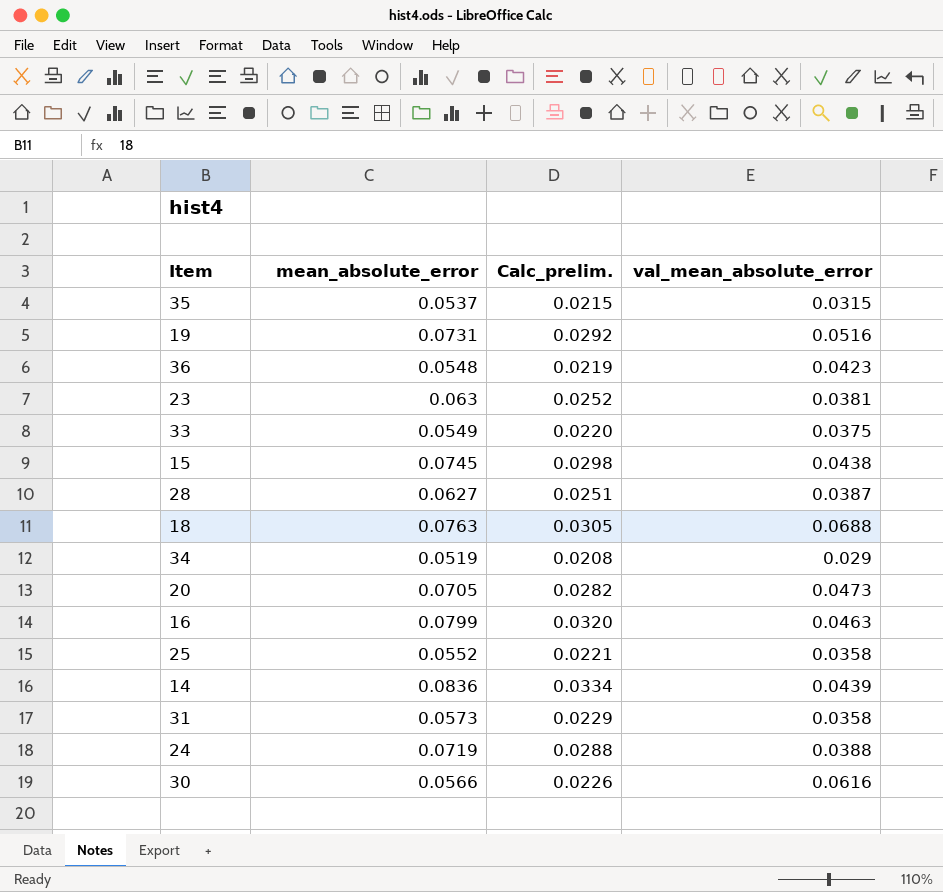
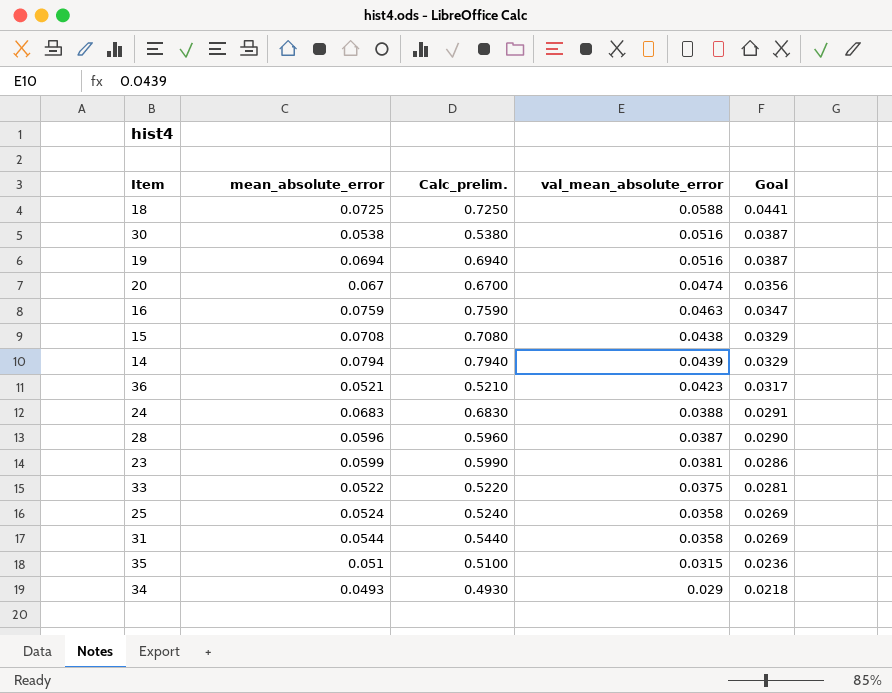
row order: none -> Goal descending
column Calc_prelim. | formula: [mean_absolute_error] * 0.4 -> [mean_absolute_error] * 10
column Goal | formula: none -> [val_mean_absolute_error] * 0.75
18 | mean_absolute_error: 0.0763 -> 0.0725
18 | val_mean_absolute_error: 0.0688 -> 0.0588
30 | mean_absolute_error: 0.0566 -> 0.0538
30 | val_mean_absolute_error: 0.0616 -> 0.0516
19 | mean_absolute_error: 0.0731 -> 0.0694
20 | mean_absolute_error: 0.0705 -> 0.067
20 | val_mean_absolute_error: 0.0473 -> 0.0474
16 | mean_absolute_error: 0.0799 -> 0.0759
15 | mean_absolute_error: 0.0745 -> 0.0708
14 | mean_absolute_error: 0.0836 -> 0.0794
36 | mean_absolute_error: 0.0548 -> 0.0521
24 | mean_absolute_error: 0.0719 -> 0.0683
28 | mean_absolute_error: 0.0627 -> 0.0596
23 | mean_absolute_error: 0.063 -> 0.0599
33 | mean_absolute_error: 0.0549 -> 0.0522
25 | mean_absolute_error: 0.0552 -> 0.0524
31 | mean_absolute_error: 0.0573 -> 0.0544
35 | mean_absolute_error: 0.0537 -> 0.051
34 | mean_absolute_error: 0.0519 -> 0.0493

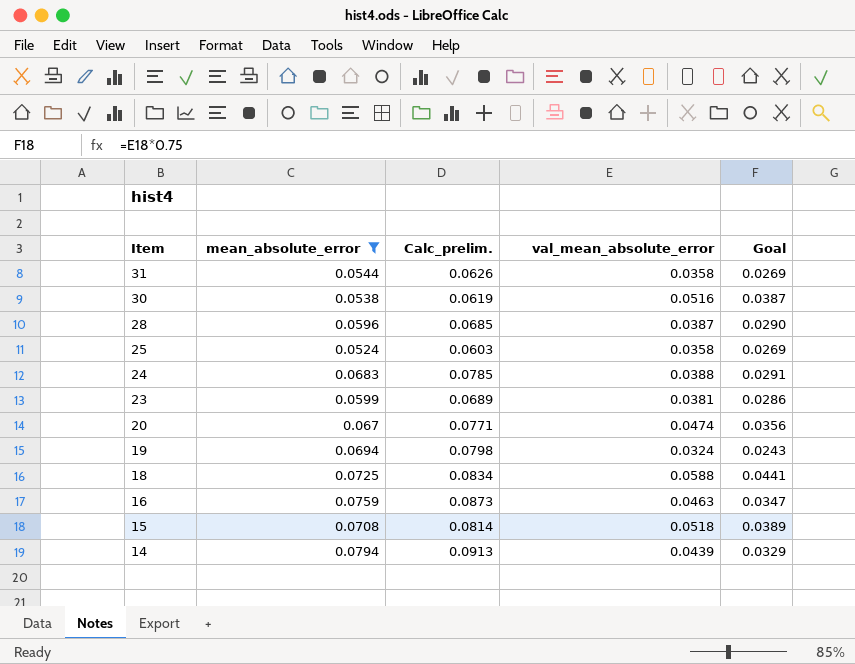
filter: none -> mean_absolute_error >= 0.0524
row order: Goal descending -> Item descending
column Calc_prelim. | formula: [mean_absolute_error] * 10 -> [mean_absolute_error] * 1.15
19 | val_mean_absolute_error: 0.0516 -> 0.0324
19 | Goal: 0.0387 -> 0.0243
15 | val_mean_absolute_error: 0.0438 -> 0.0518
15 | Goal: 0.0329 -> 0.0389

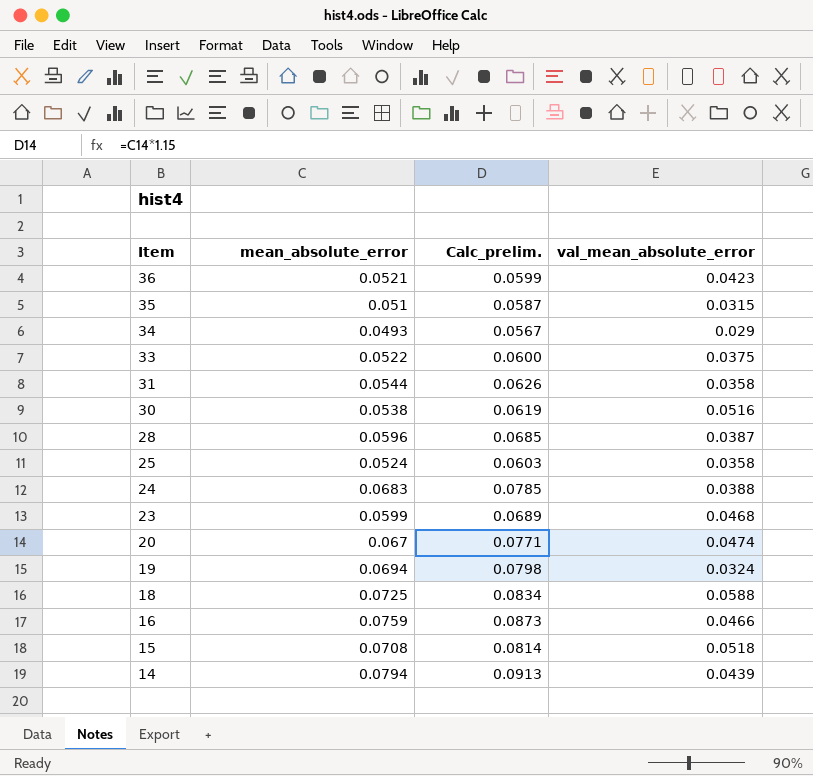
filter: mean_absolute_error >= 0.0524 -> none
column Goal | formula: [val_mean_absolute_error] * 0.75 -> none
23 | val_mean_absolute_error: 0.0381 -> 0.0468
16 | val_mean_absolute_error: 0.0463 -> 0.0466

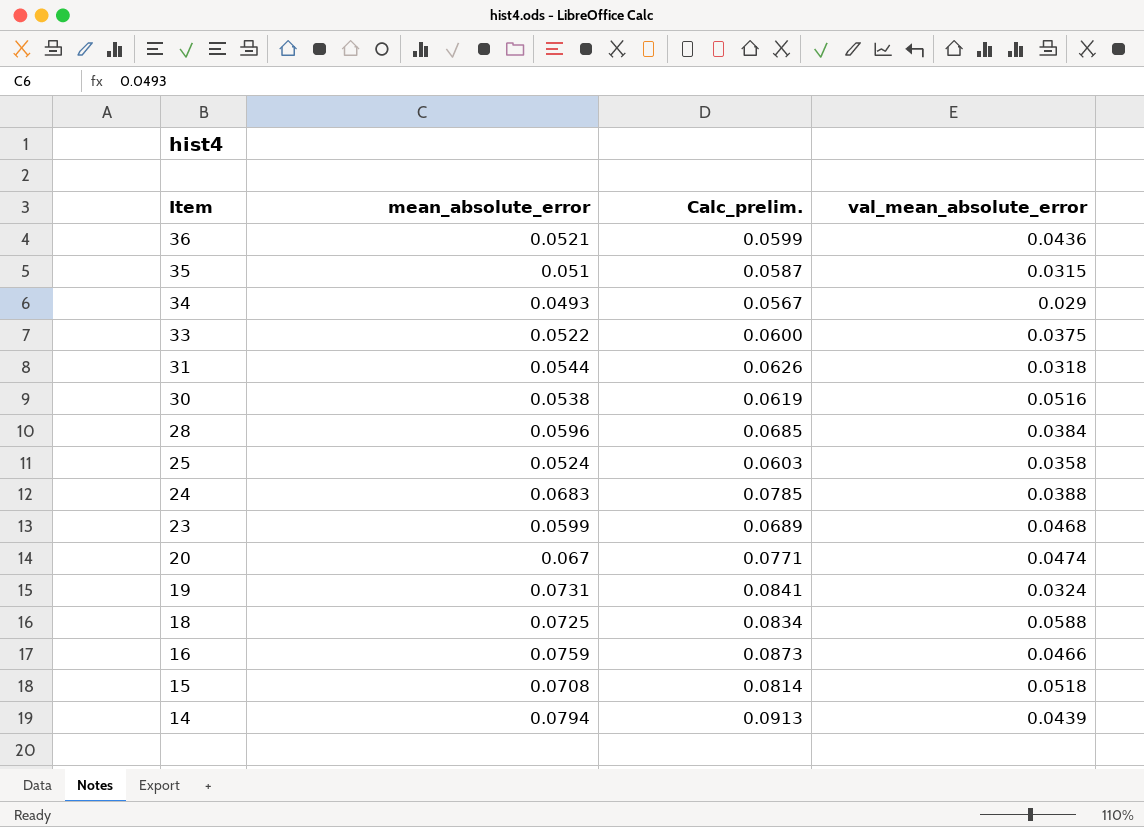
36 | val_mean_absolute_error: 0.0423 -> 0.0436
31 | val_mean_absolute_error: 0.0358 -> 0.0318
28 | val_mean_absolute_error: 0.0387 -> 0.0384
19 | mean_absolute_error: 0.0694 -> 0.0731
19 | Calc_prelim.: 0.0798 -> 0.0841

